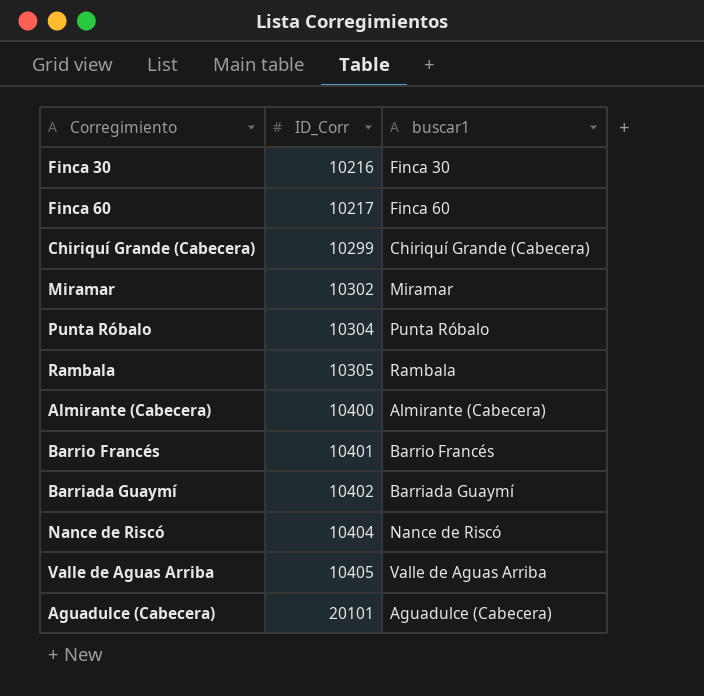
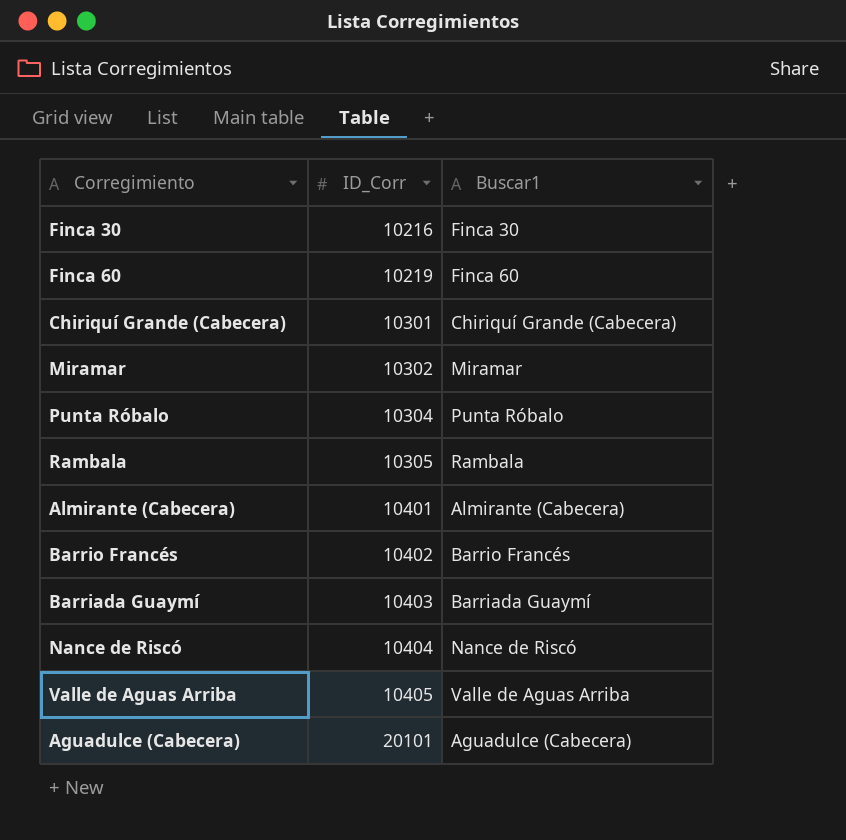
column name: buscar1 -> Buscar1
Finca 60 | ID_Corr: 10217 -> 10219
Chiriquí Grande (Cabecera) | ID_Corr: 10299 -> 10301
Almirante (Cabecera) | ID_Corr: 10400 -> 10401
Barrio Francés | ID_Corr: 10401 -> 10402
Barriada Guaymí | ID_Corr: 10402 -> 10403

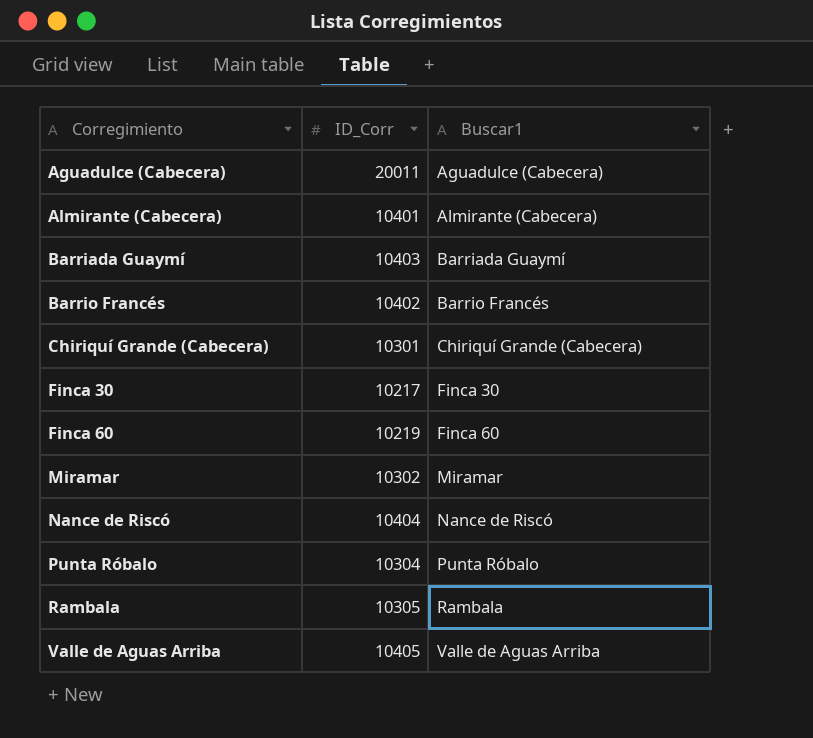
row order: ID_Corr ascending -> Corregimiento ascending
Aguadulce (Cabecera) | ID_Corr: 20101 -> 20011
Finca 30 | ID_Corr: 10216 -> 10217

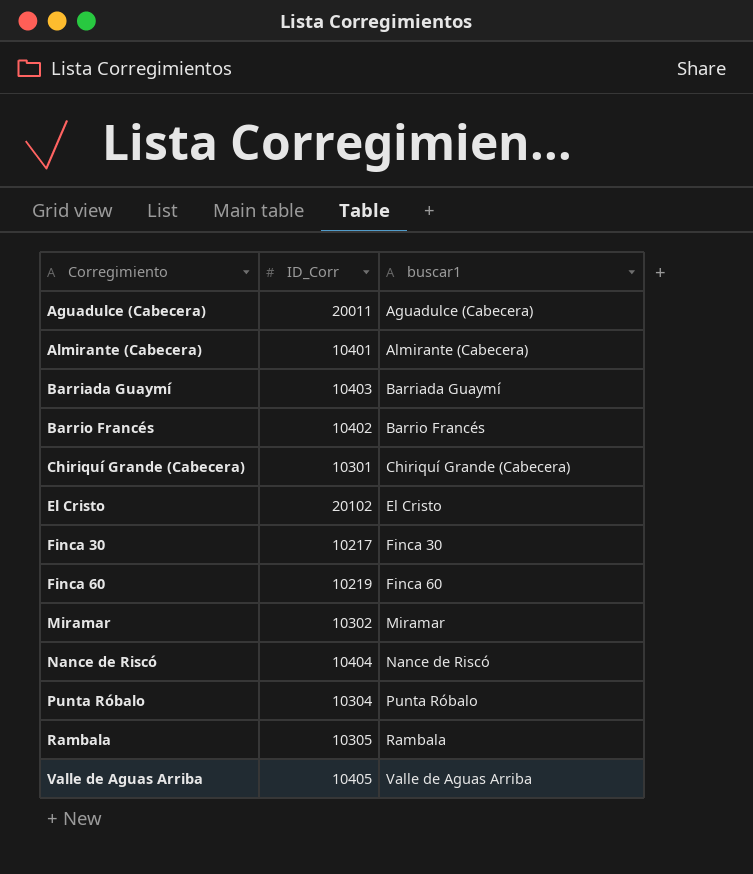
column name: Buscar1 -> buscar1
row El Cristo: none -> 20102 | El Cristo

